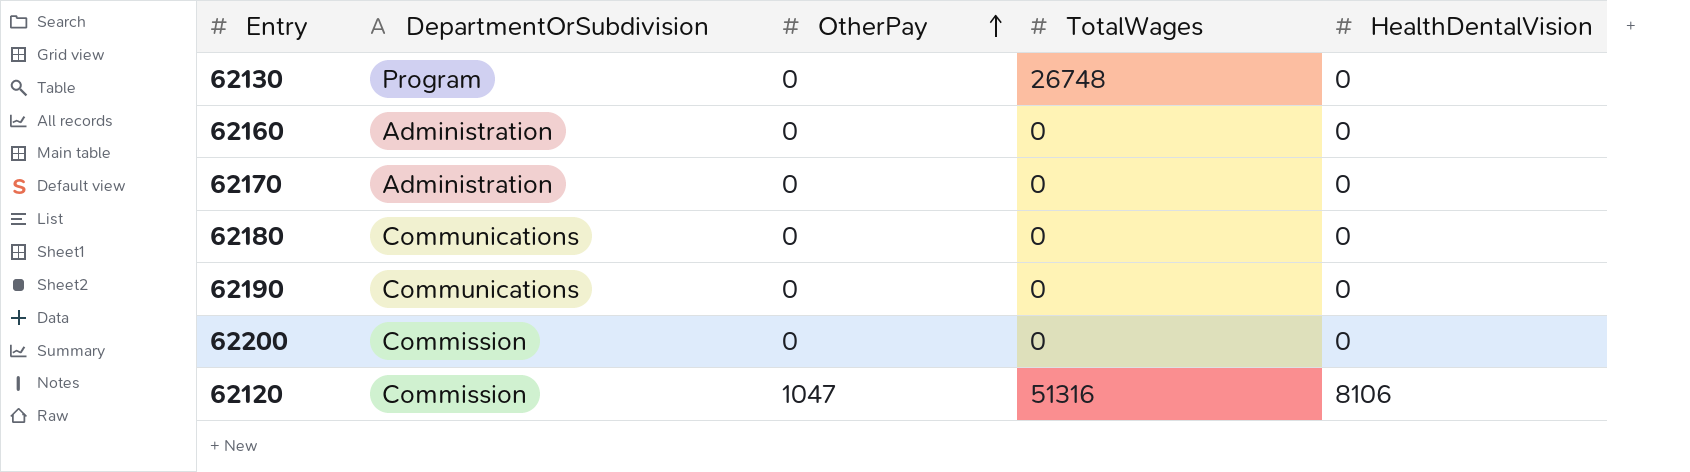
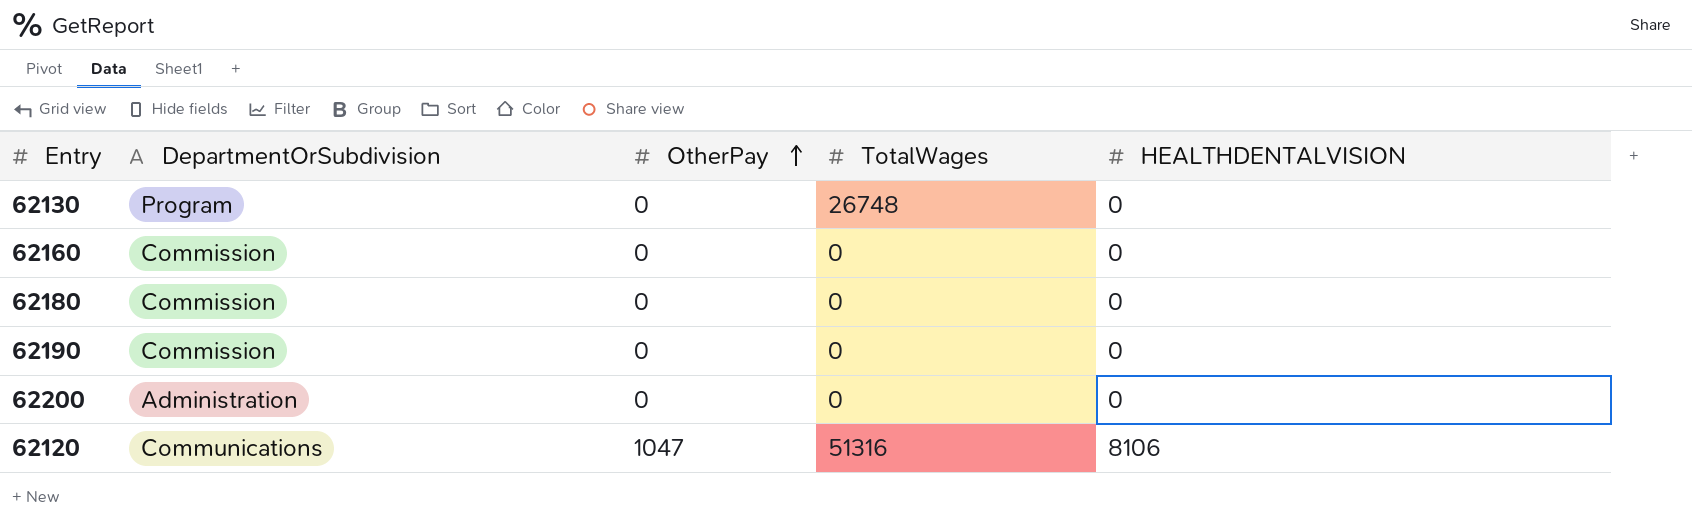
column name: HealthDentalVision -> HEALTHDENTALVISION
row 62170: Administration | 0 | 0 | 0 -> none
62160 | DepartmentOrSubdivision: Administration -> Commission
62180 | DepartmentOrSubdivision: Communications -> Commission
62190 | DepartmentOrSubdivision: Communications -> Commission
62200 | DepartmentOrSubdivision: Commission -> Administration
62120 | DepartmentOrSubdivision: Commission -> Communications

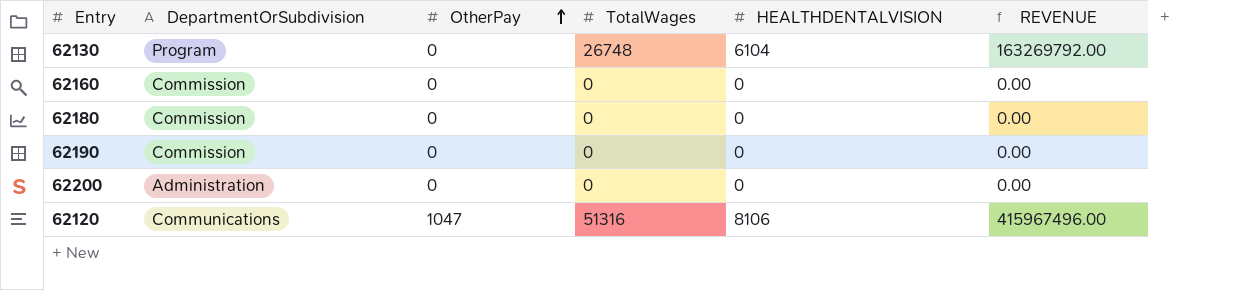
column REVENUE | formula: none -> [TotalWages] * [HEALTHDENTALVISION]
62130 | HEALTHDENTALVISION: 0 -> 6104

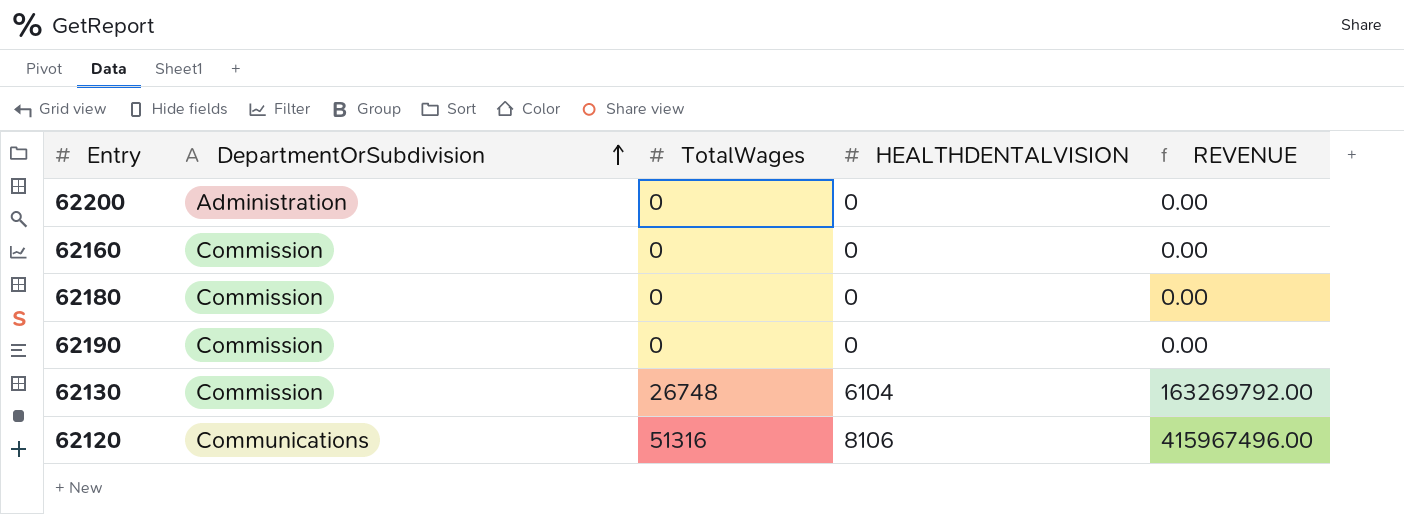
row order: OtherPay ascending -> DepartmentOrSubdivision ascending
column OtherPay | position: 3 -> none
62130 | DepartmentOrSubdivision: Program -> Commission

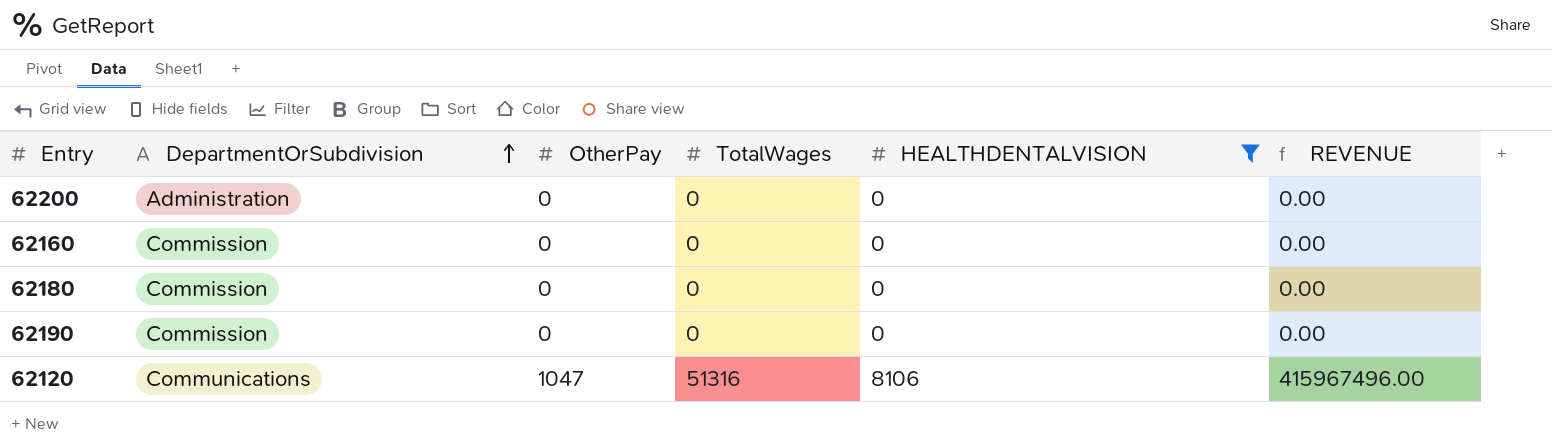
filter: none -> HEALTHDENTALVISION != 6104
column OtherPay | position: none -> 3

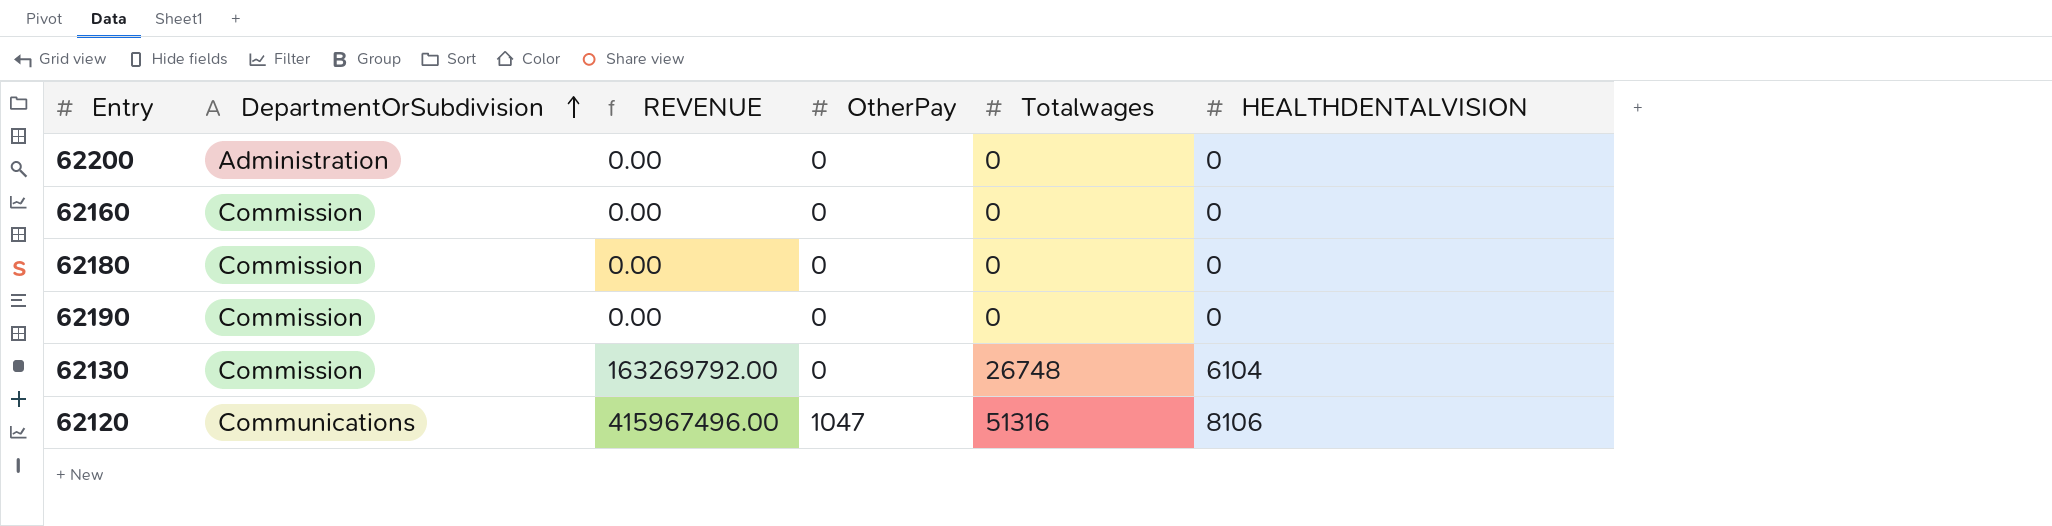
filter: HEALTHDENTALVISION != 6104 -> none
column REVENUE | position: 6 -> 3
column name: TotalWages -> Totalwages

